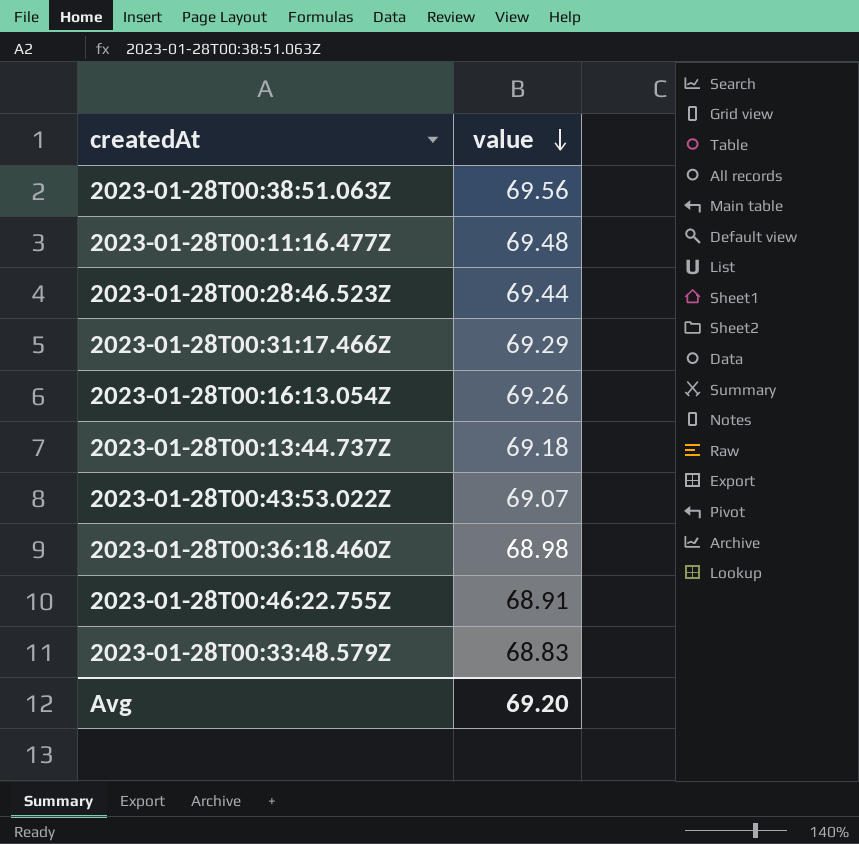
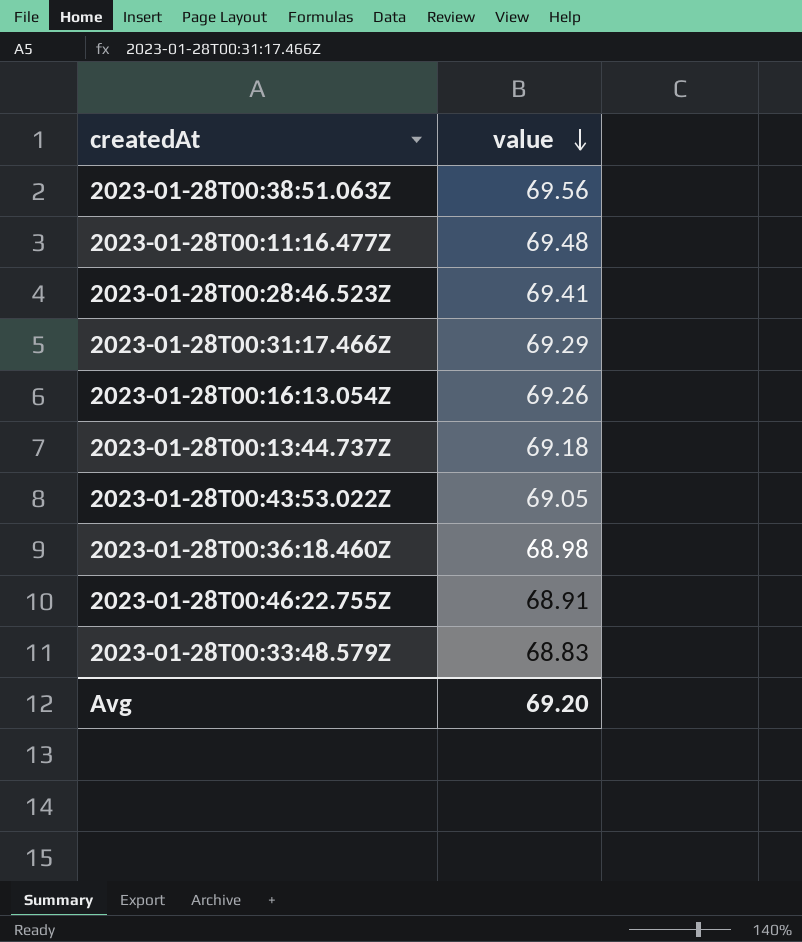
2023-01-28T00:28:46.523Z | value: 69.44 -> 69.41
2023-01-28T00:43:53.022Z | value: 69.07 -> 69.05

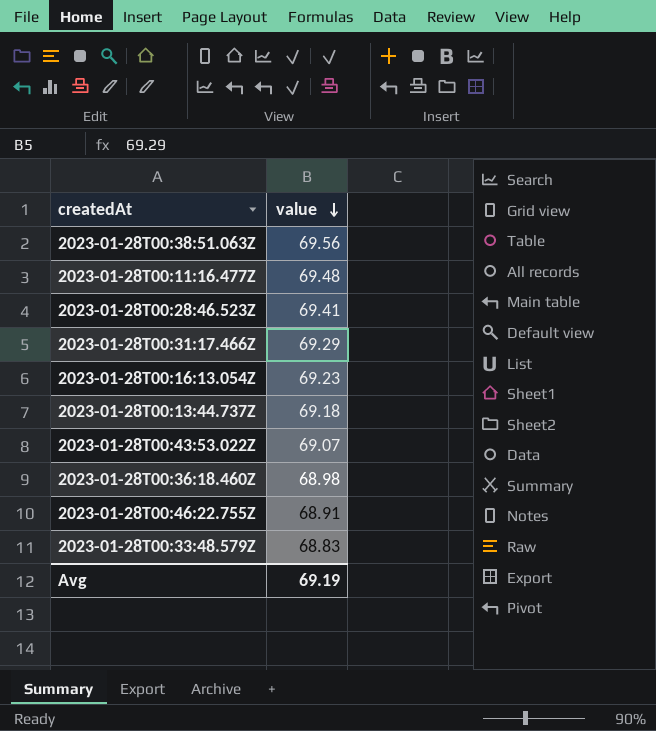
2023-01-28T00:16:13.054Z | value: 69.26 -> 69.23
2023-01-28T00:43:53.022Z | value: 69.05 -> 69.07
Avg | value: 69.20 -> 69.19

